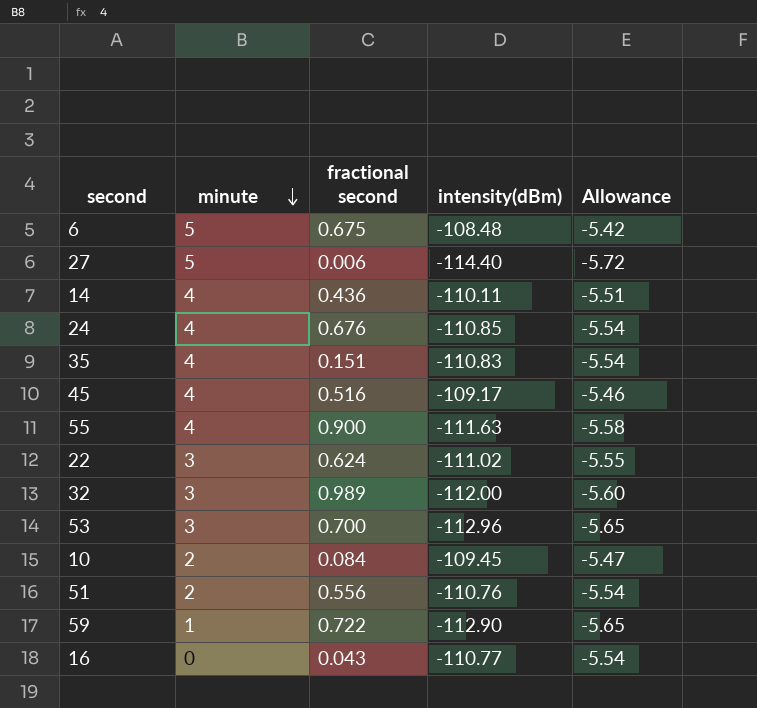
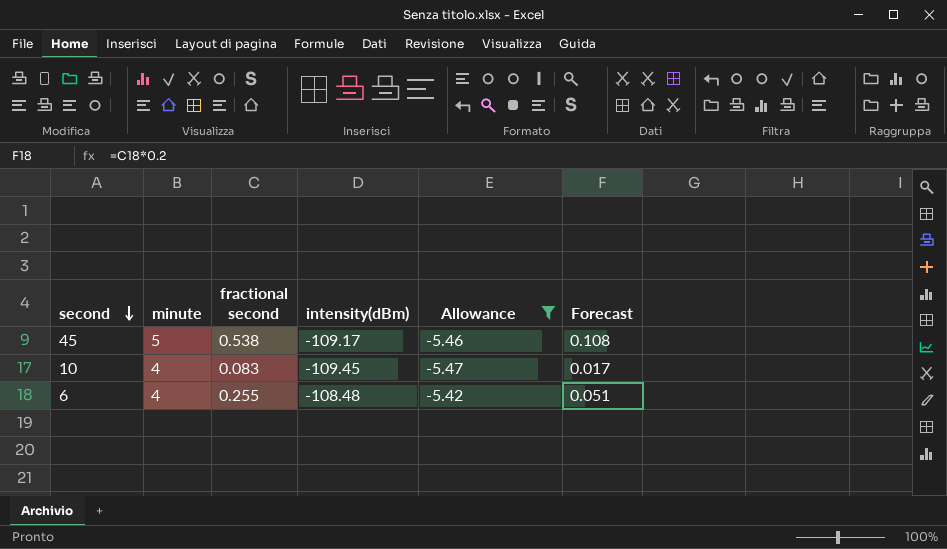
filter: none -> Allowance >= -5.47
row order: minute descending -> second descending
column Forecast | formula: none -> [fractional second] * 0.2
45 | minute: 4 -> 5
45 | fractional second: 0.516 -> 0.538
10 | minute: 2 -> 4
10 | fractional second: 0.084 -> 0.083
6 | minute: 5 -> 4
6 | fractional second: 0.675 -> 0.255

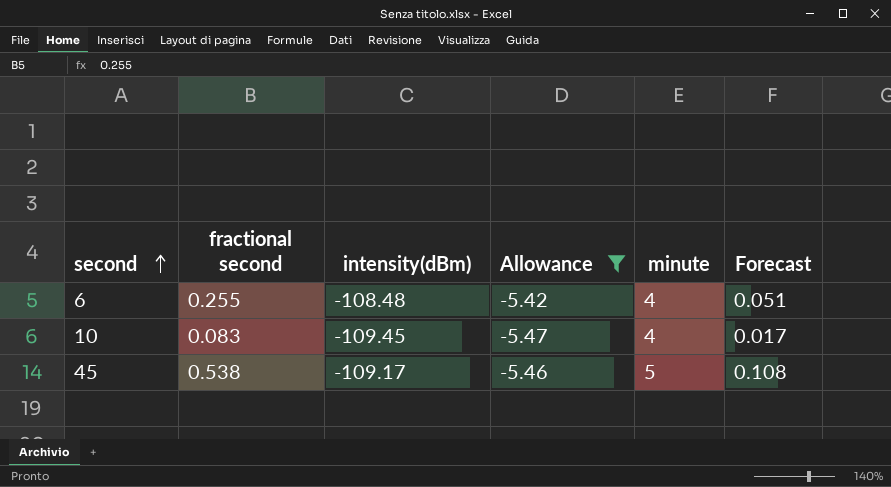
row order: second descending -> second ascending
column minute | position: 2 -> 5

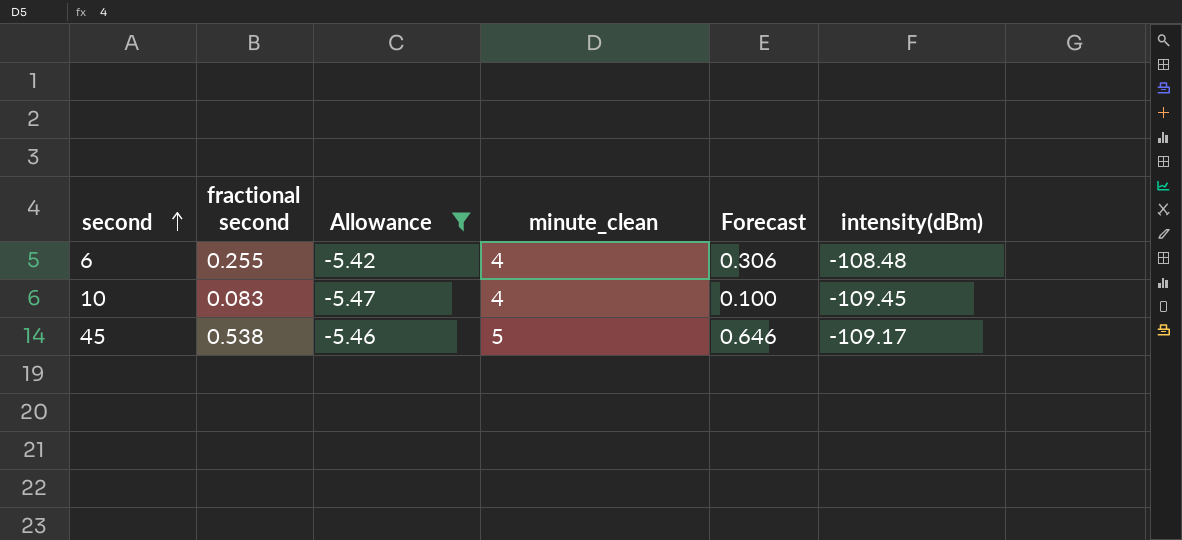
column name: minute -> minute_clean
column Forecast | formula: [fractional second] * 0.2 -> [fractional second] * 1.2
column intensity(dBm) | position: 3 -> 6

